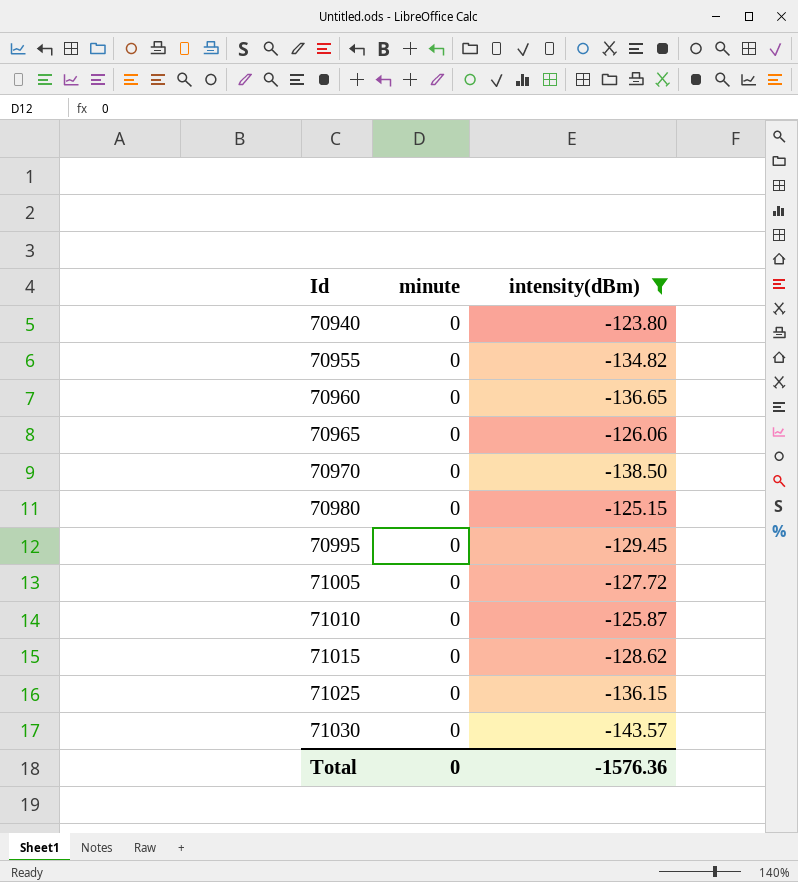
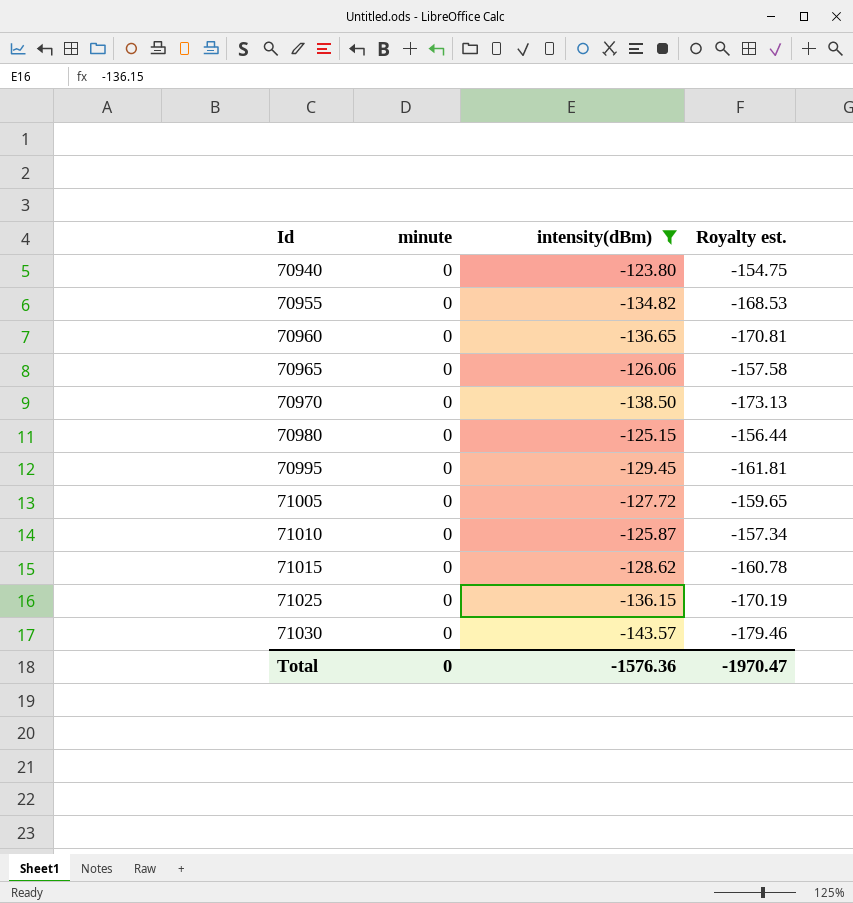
column Royalty est. | formula: none -> [intensity(dBm)] * 1.25

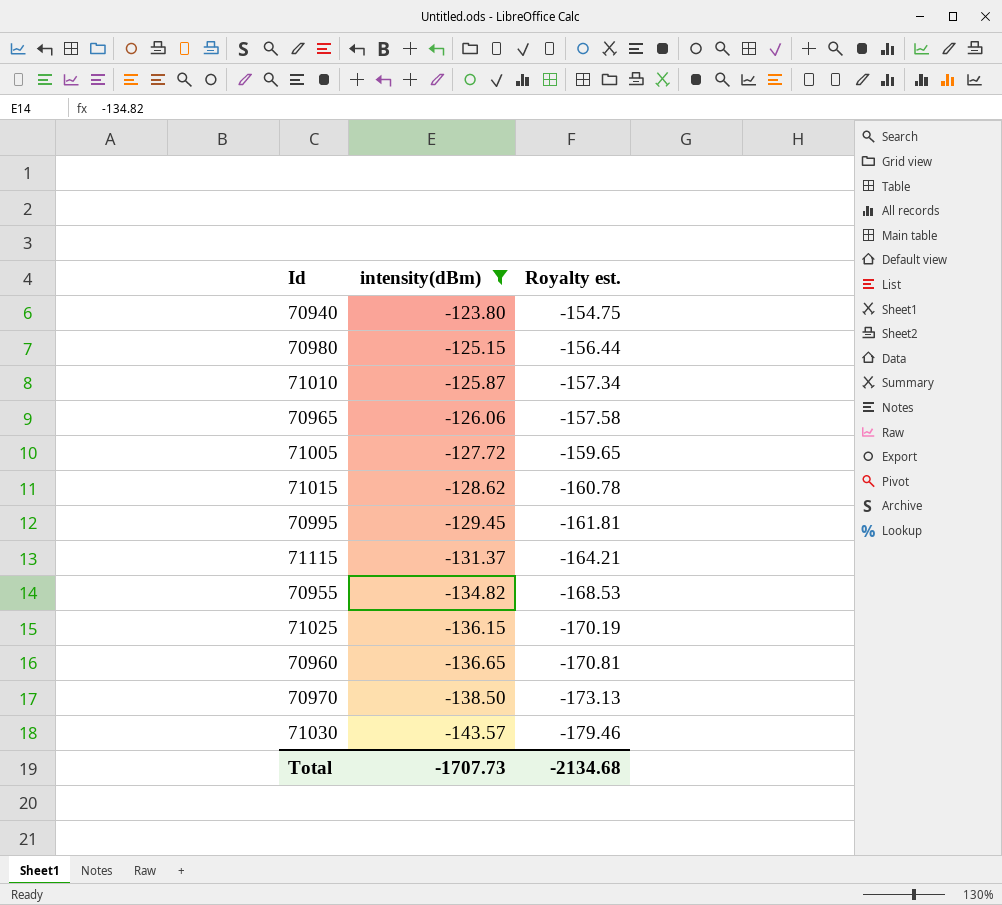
row order: Id ascending -> intensity(dBm) descending
column minute | position: 2 -> none
row 71115: none -> -131.37 | -164.21
Total | intensity(dBm): -1576.36 -> -1707.73
Total | Royalty est.: -1970.47 -> -2134.68

